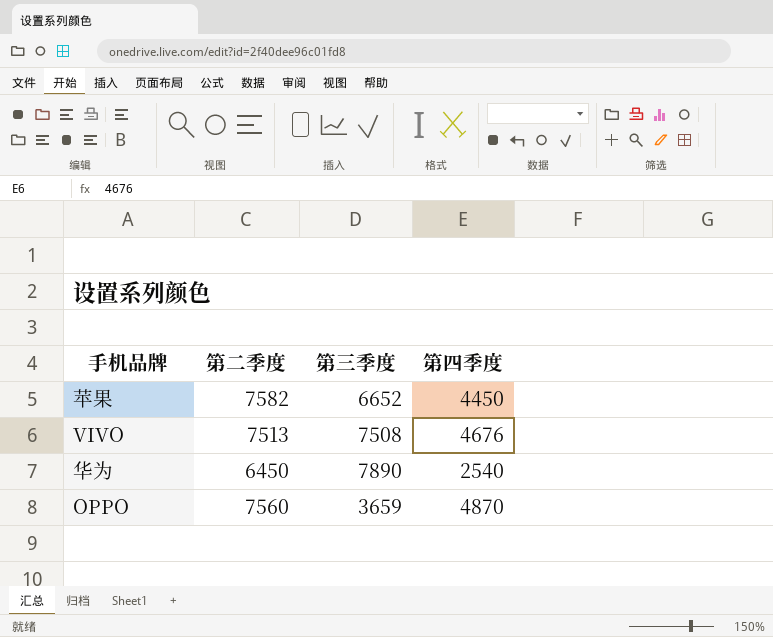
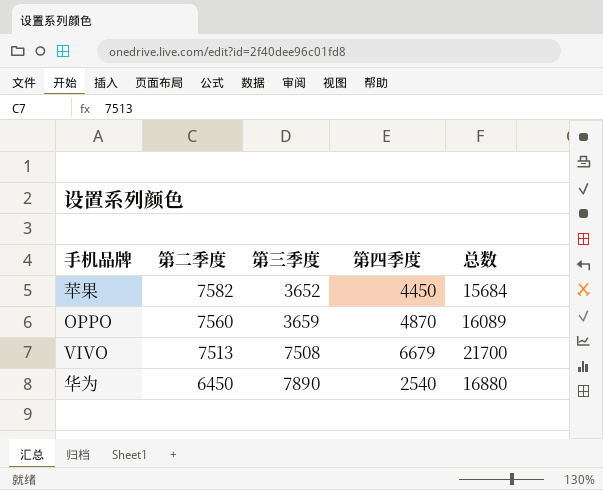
row order: none -> 第二季度 descending
column 总数 | formula: none -> [第二季度] + [第三季度] + [第四季度]
苹果 | 第三季度: 6652 -> 3652
VIVO | 第四季度: 4676 -> 6679

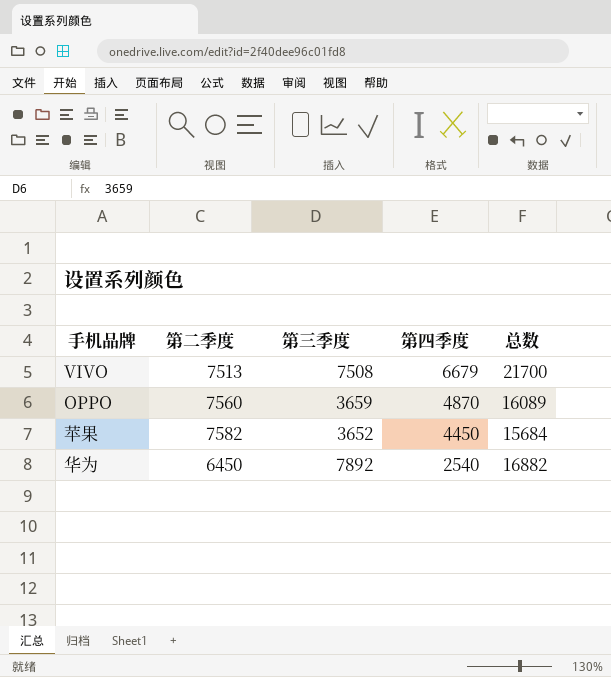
row order: 第二季度 descending -> 第四季度 descending
华为 | 第三季度: 7890 -> 7892
华为 | 总数: 16880 -> 16882

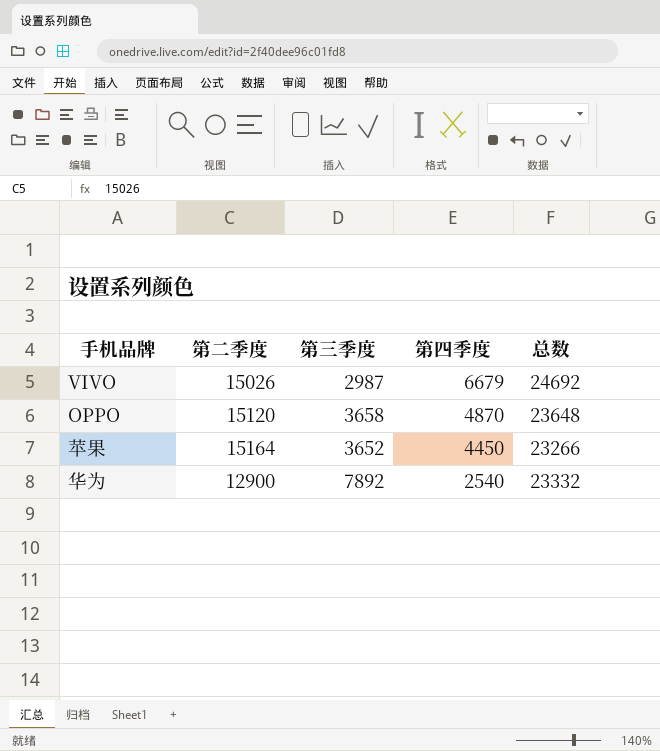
VIVO | 第二季度: 7513 -> 15026
VIVO | 第三季度: 7508 -> 2987
VIVO | 总数: 21700 -> 24692
OPPO | 第二季度: 7560 -> 15120
OPPO | 第三季度: 3659 -> 3658
OPPO | 总数: 16089 -> 23648
苹果 | 第二季度: 7582 -> 15164
苹果 | 总数: 15684 -> 23266
华为 | 第二季度: 6450 -> 12900
华为 | 总数: 16882 -> 23332

